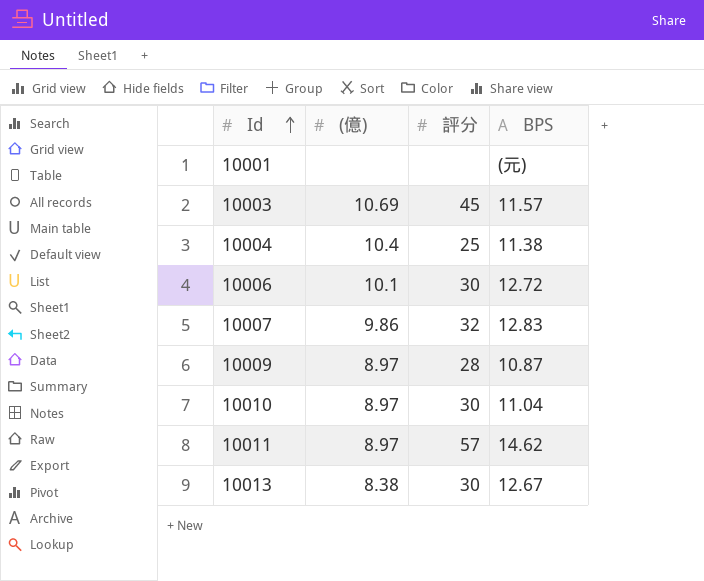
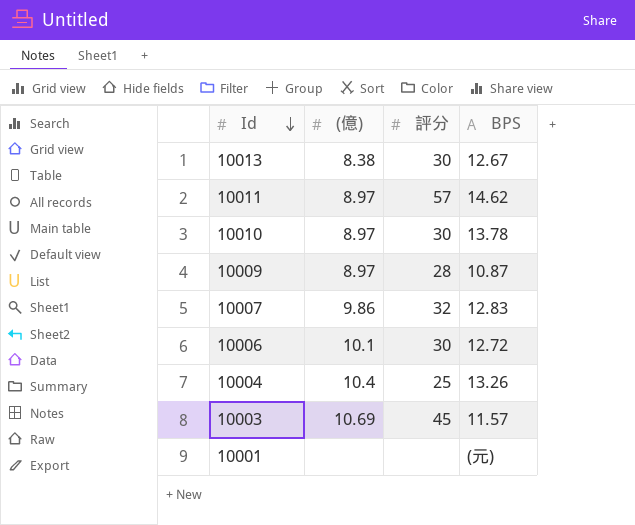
row order: Id ascending -> Id descending
10010 | BPS: 11.04 -> 13.78
10004 | BPS: 11.38 -> 13.26

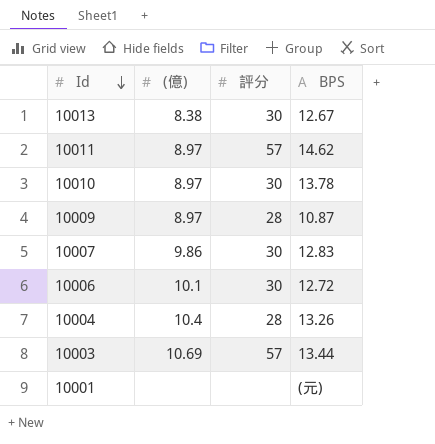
10007 | 評分: 32 -> 30
10004 | 評分: 25 -> 28
10003 | 評分: 45 -> 57
10003 | BPS: 11.57 -> 13.44

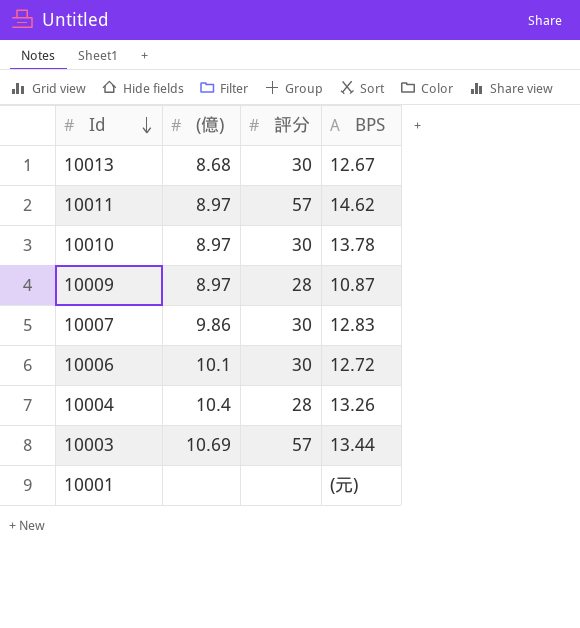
10013 | (億): 8.38 -> 8.68

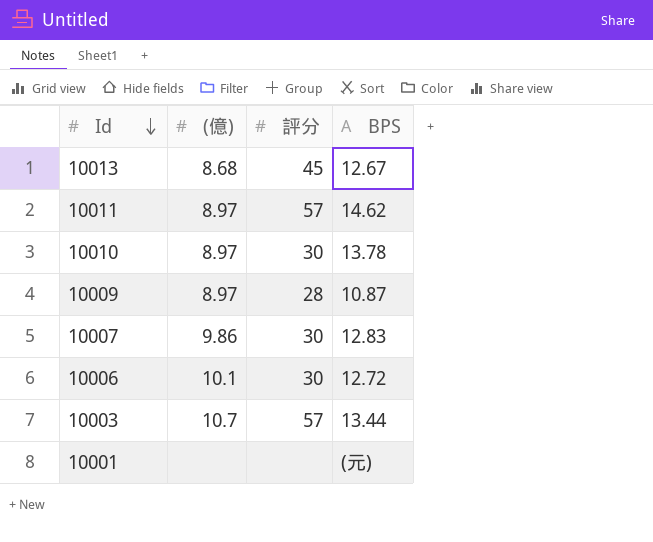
row 10004: 10.4 | 28 | 13.26 -> none
10013 | 評分: 30 -> 45
10003 | (億): 10.69 -> 10.7

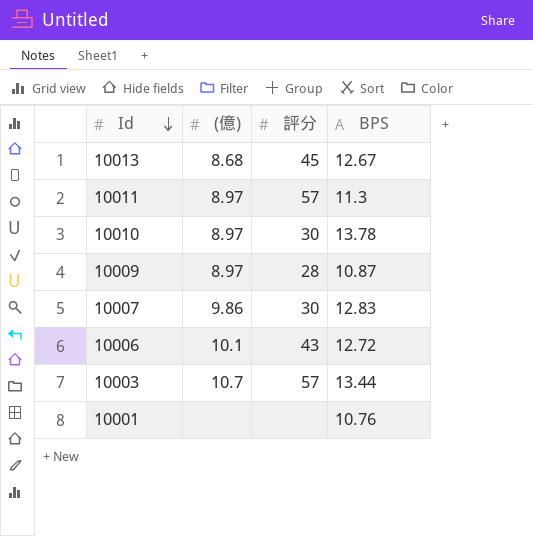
10011 | BPS: 14.62 -> 11.3
10006 | 評分: 30 -> 43
10001 | BPS: (元) -> 10.76

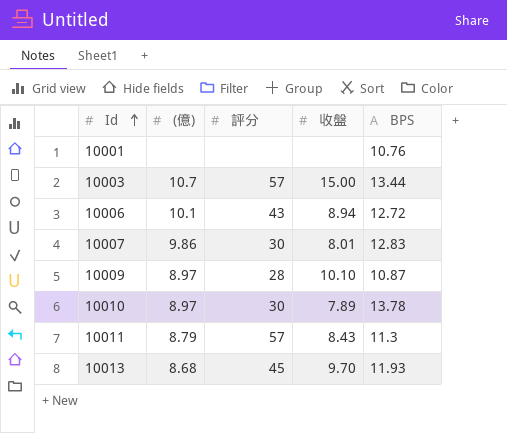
row order: Id descending -> Id ascending
column 收盤 | position: none -> 4
10011 | (億): 8.97 -> 8.79
10013 | BPS: 12.67 -> 11.93

